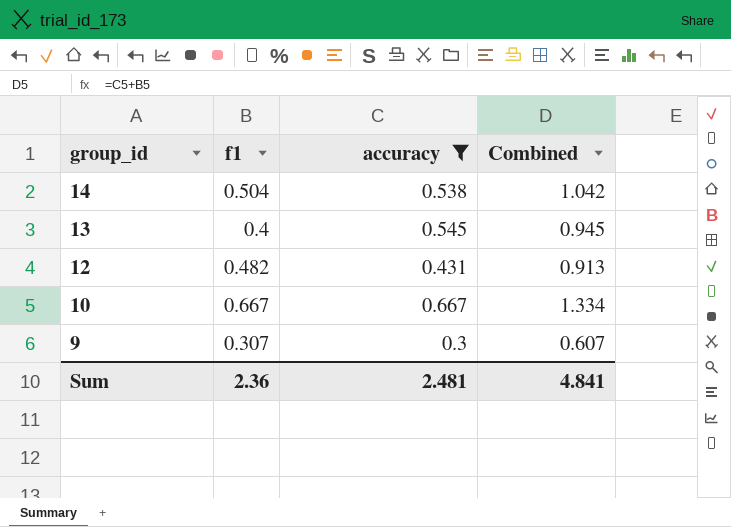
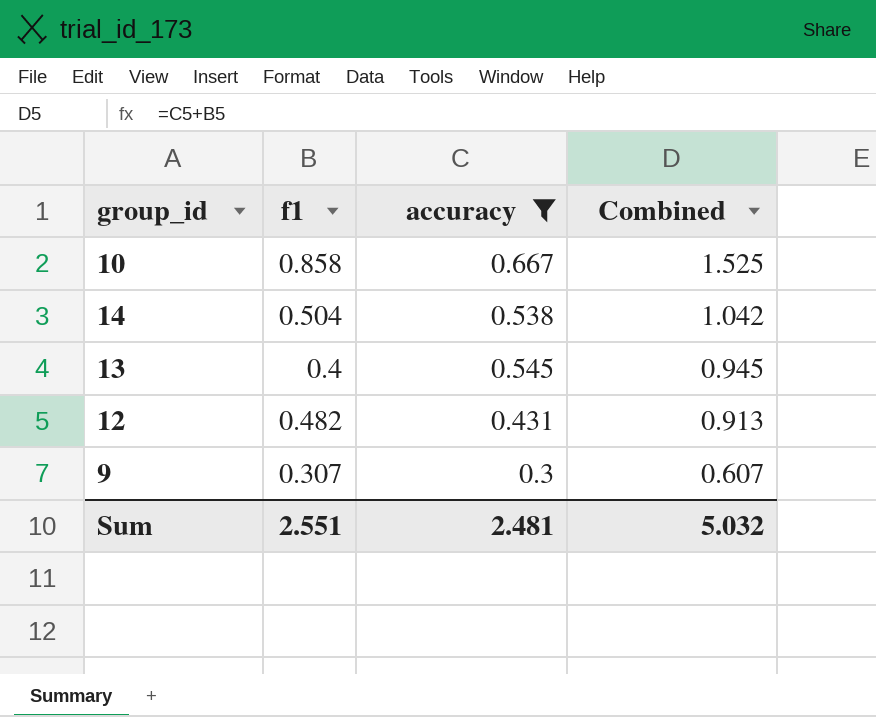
row order: group_id descending -> Combined descending
10 | f1: 0.667 -> 0.858
10 | Combined: 1.334 -> 1.525
Sum | f1: 2.36 -> 2.551
Sum | Combined: 4.841 -> 5.032

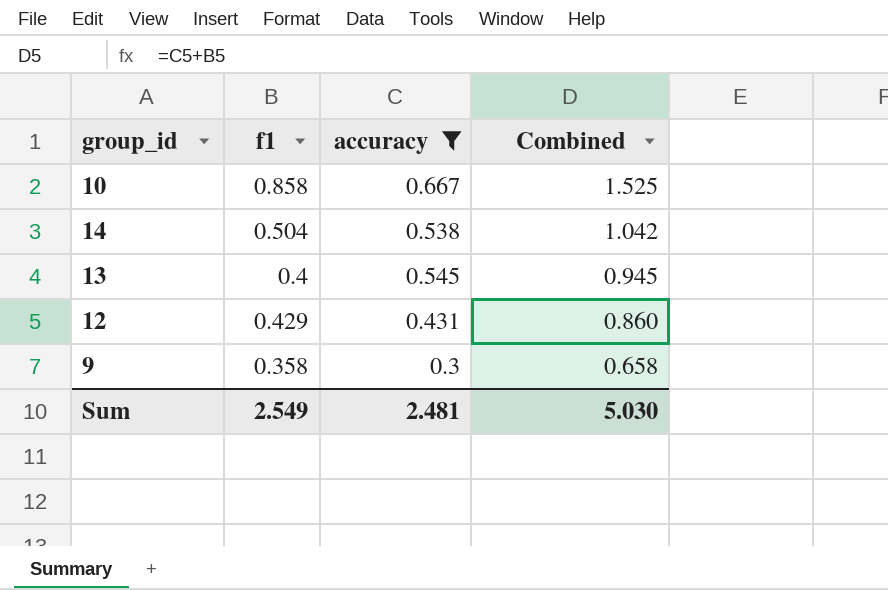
12 | f1: 0.482 -> 0.429
12 | Combined: 0.913 -> 0.860
9 | f1: 0.307 -> 0.358
9 | Combined: 0.607 -> 0.658
Sum | f1: 2.551 -> 2.549
Sum | Combined: 5.032 -> 5.030

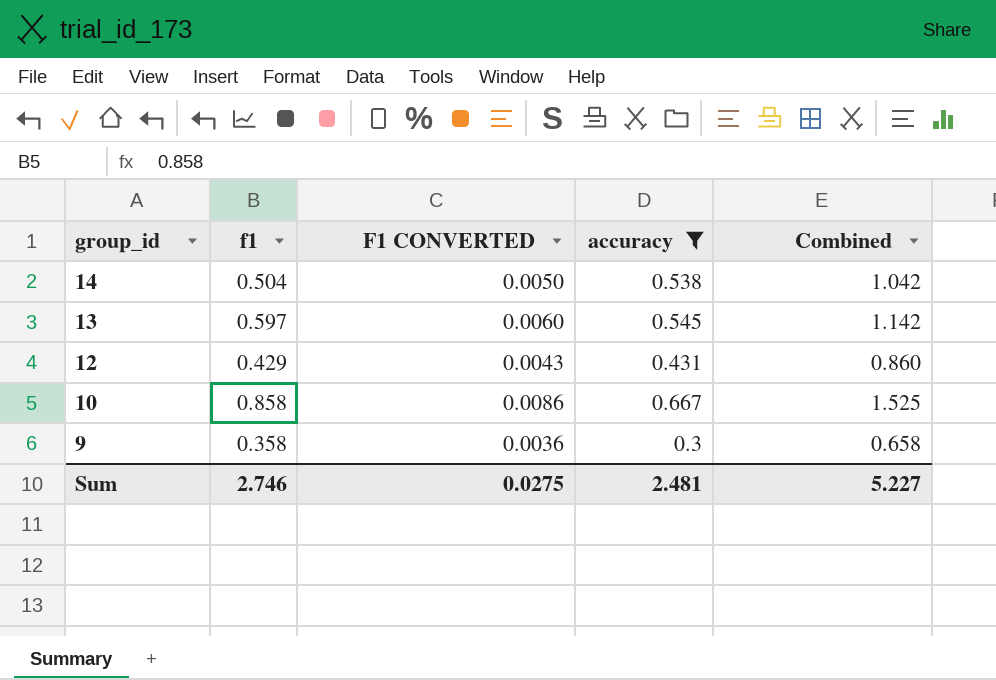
row order: Combined descending -> group_id descending
column F1 CONVERTED | formula: none -> [f1] * 0.01
13 | f1: 0.4 -> 0.597
13 | Combined: 0.945 -> 1.142
Sum | f1: 2.549 -> 2.746
Sum | Combined: 5.030 -> 5.227

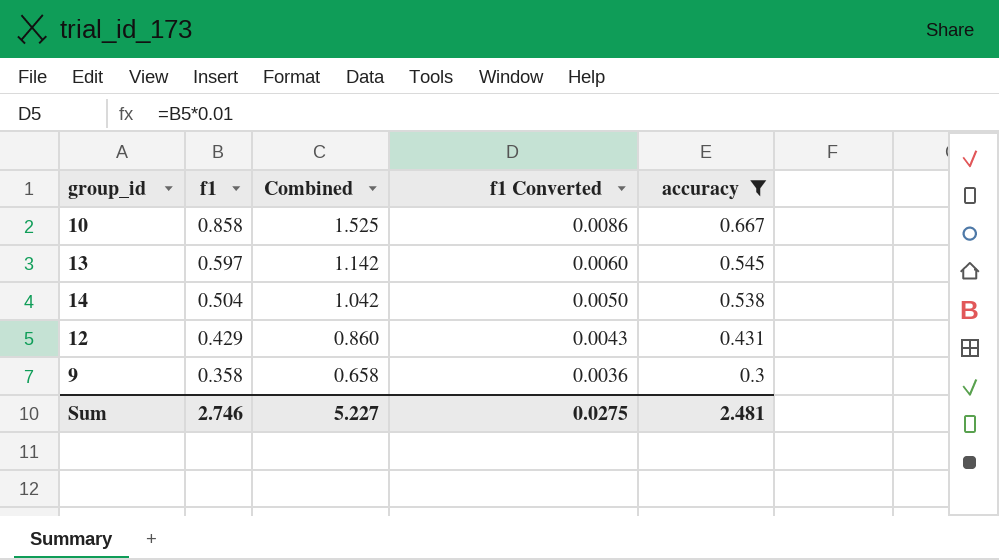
row order: group_id descending -> f1 descending
column Combined | position: 5 -> 3
column name: F1 CONVERTED -> f1 Converted

